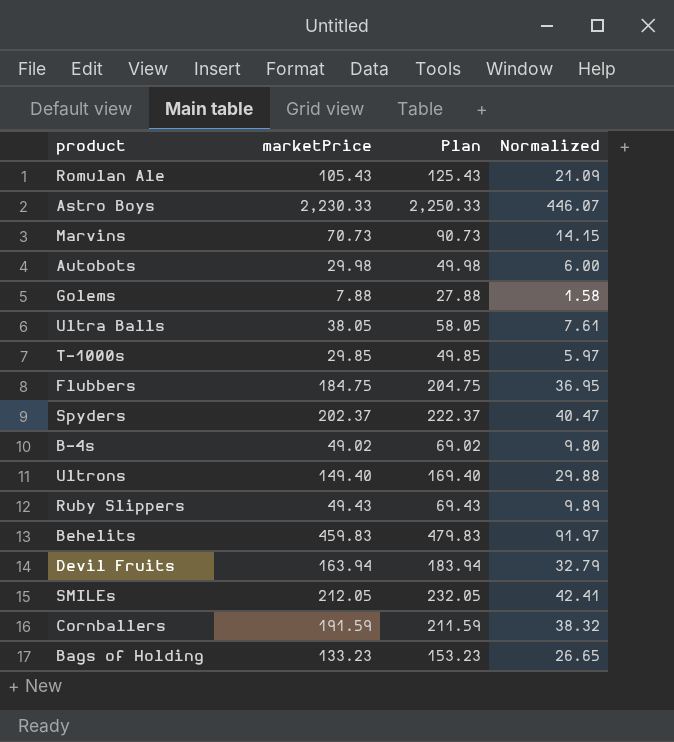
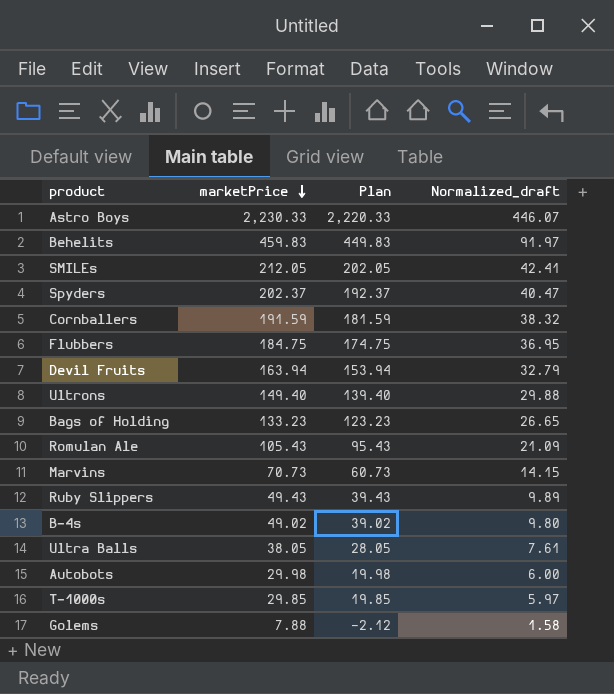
row order: none -> marketPrice descending
column Plan | formula: [marketPrice] + 20 -> [marketPrice] - 10
column name: Normalized -> Normalized_draft

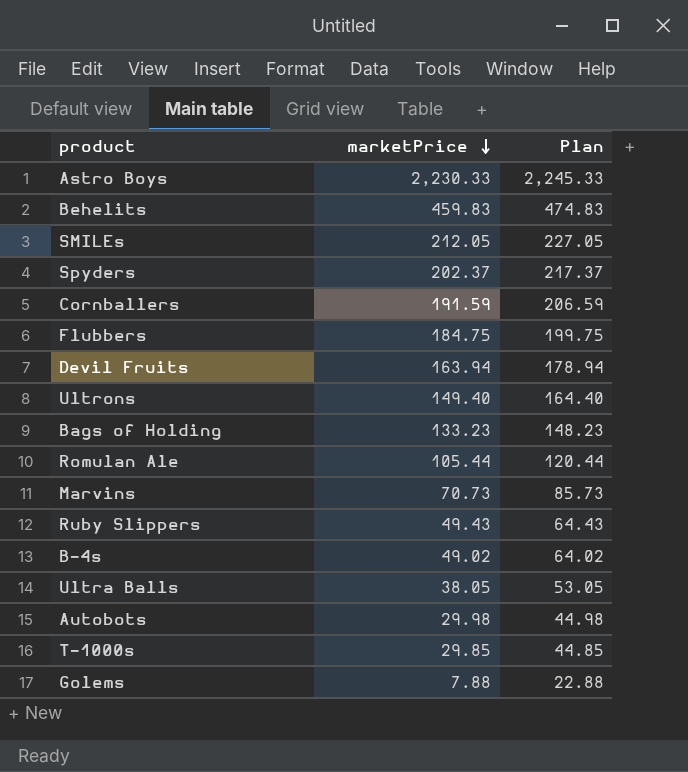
column Normalized_draft | formula: [marketPrice] * 0.2 -> none
column Plan | formula: [marketPrice] - 10 -> [marketPrice] + 15
Romulan Ale | marketPrice: 105.43 -> 105.44

